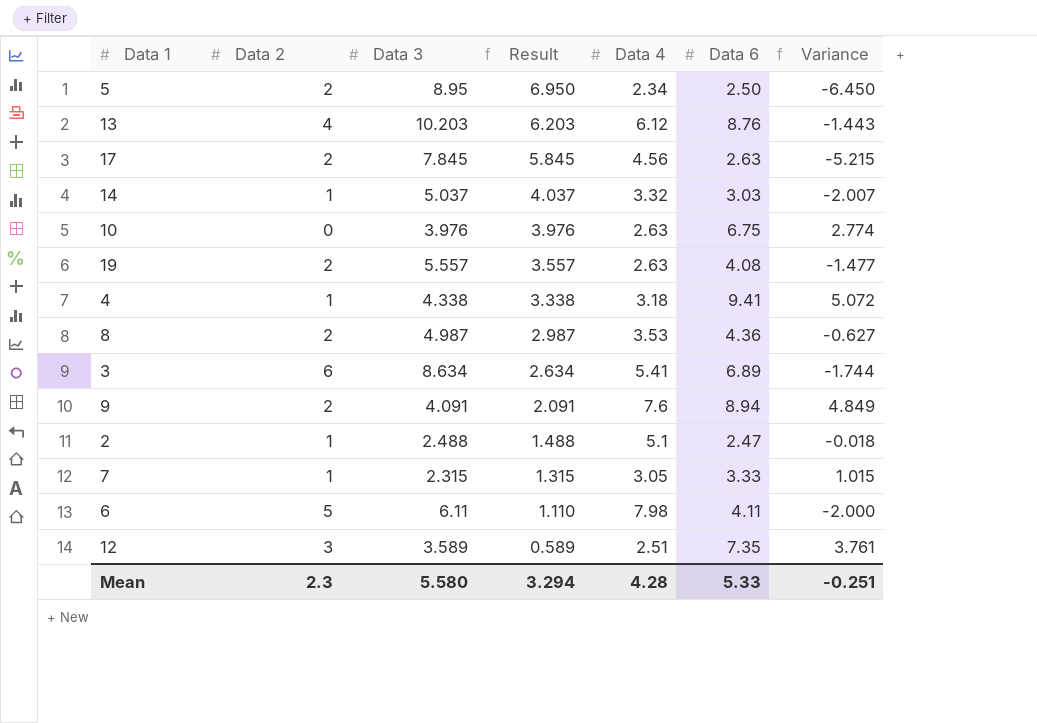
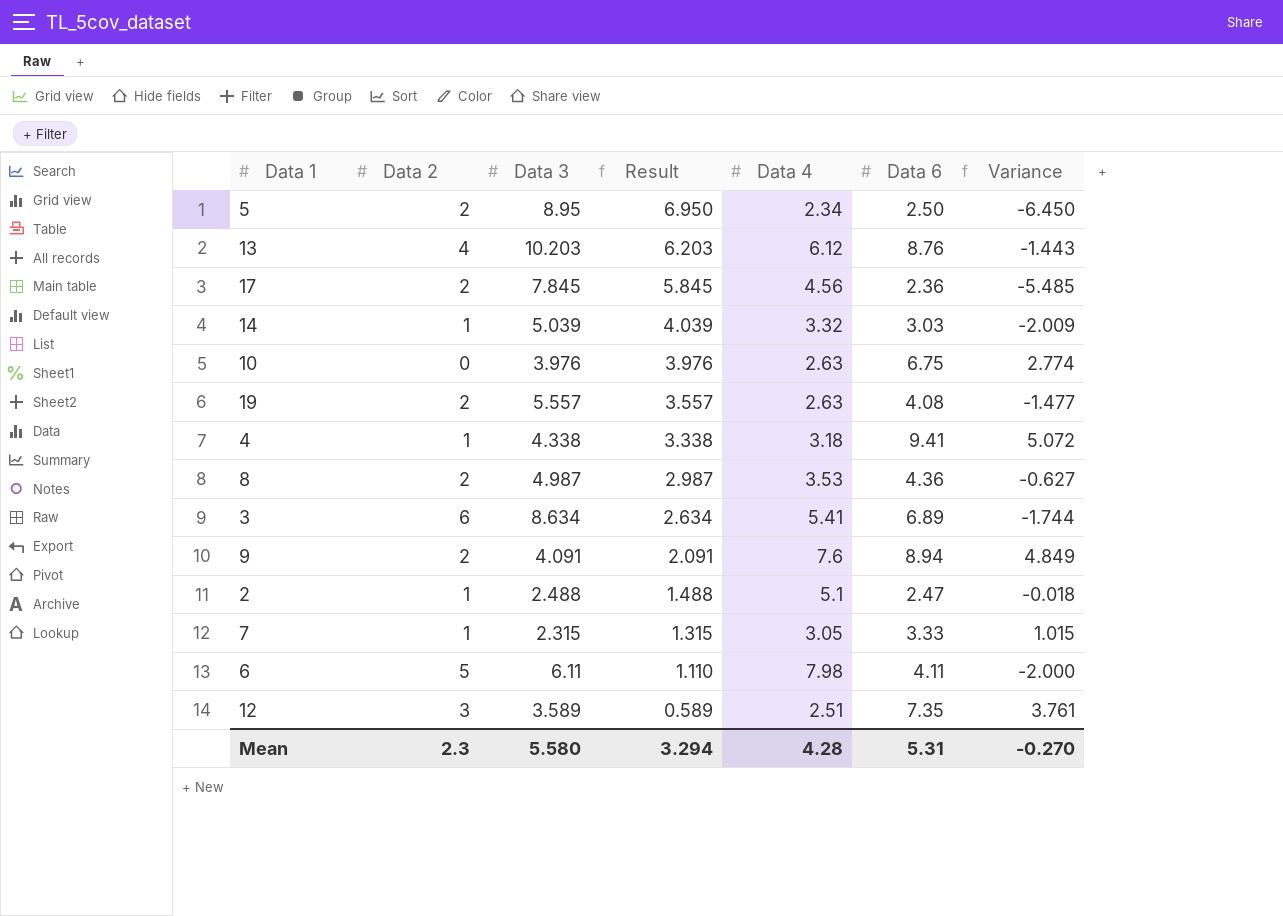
17 | Data 6: 2.63 -> 2.36
17 | Variance: -5.215 -> -5.485
14 | Data 3: 5.037 -> 5.039
14 | Result: 4.037 -> 4.039
14 | Variance: -2.007 -> -2.009
Mean | Data 6: 5.33 -> 5.31
Mean | Variance: -0.251 -> -0.270

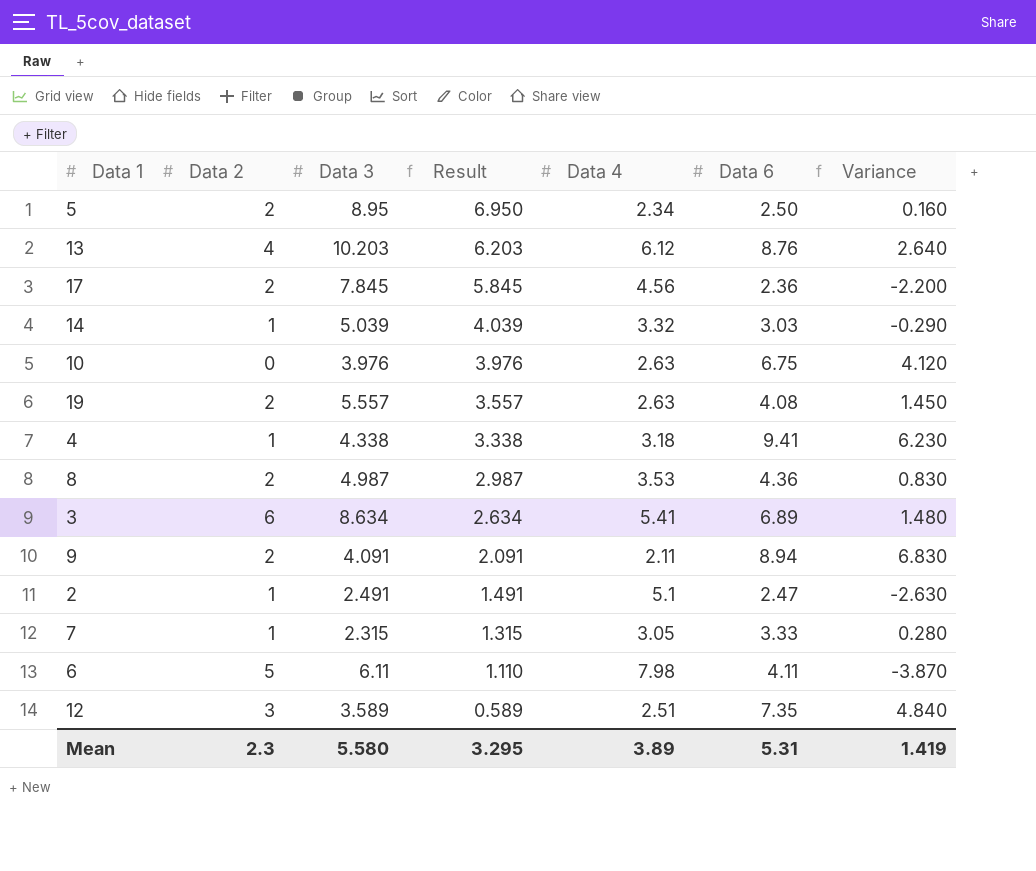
column Variance | formula: [Data 6] - [Data 3] -> [Data 6] - [Data 4]
9 | Data 4: 7.6 -> 2.11
2 | Data 3: 2.488 -> 2.491
2 | Result: 1.488 -> 1.491
Mean | Result: 3.294 -> 3.295
Mean | Data 4: 4.28 -> 3.89
Mean | Variance: -0.270 -> 1.419

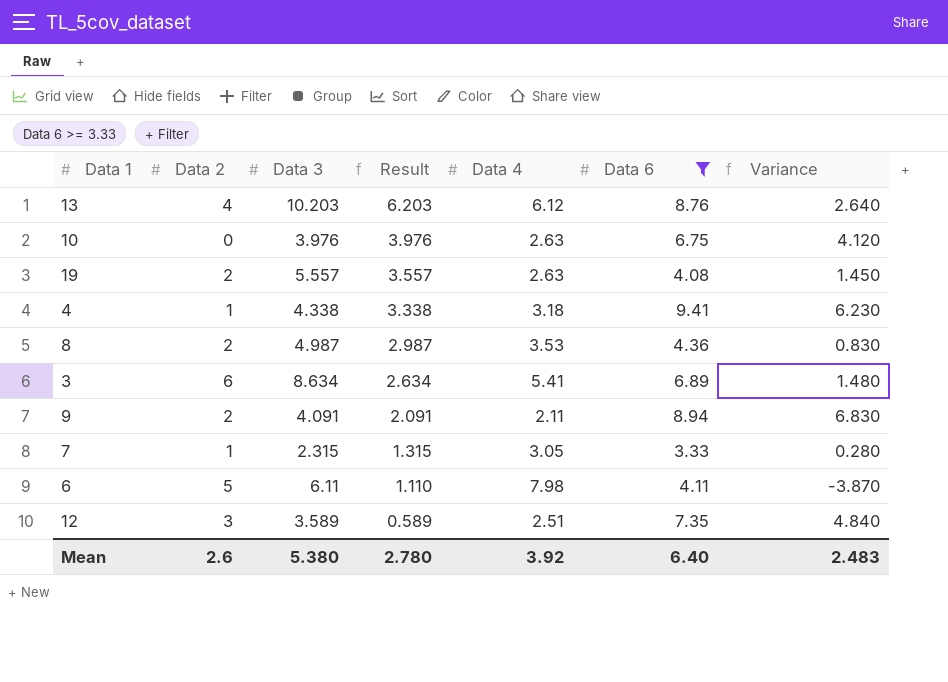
filter: none -> Data 6 >= 3.33
Mean | Data 2: 2.3 -> 2.6
Mean | Data 3: 5.580 -> 5.380
Mean | Result: 3.295 -> 2.780
Mean | Data 4: 3.89 -> 3.92
Mean | Data 6: 5.31 -> 6.40
Mean | Variance: 1.419 -> 2.483

